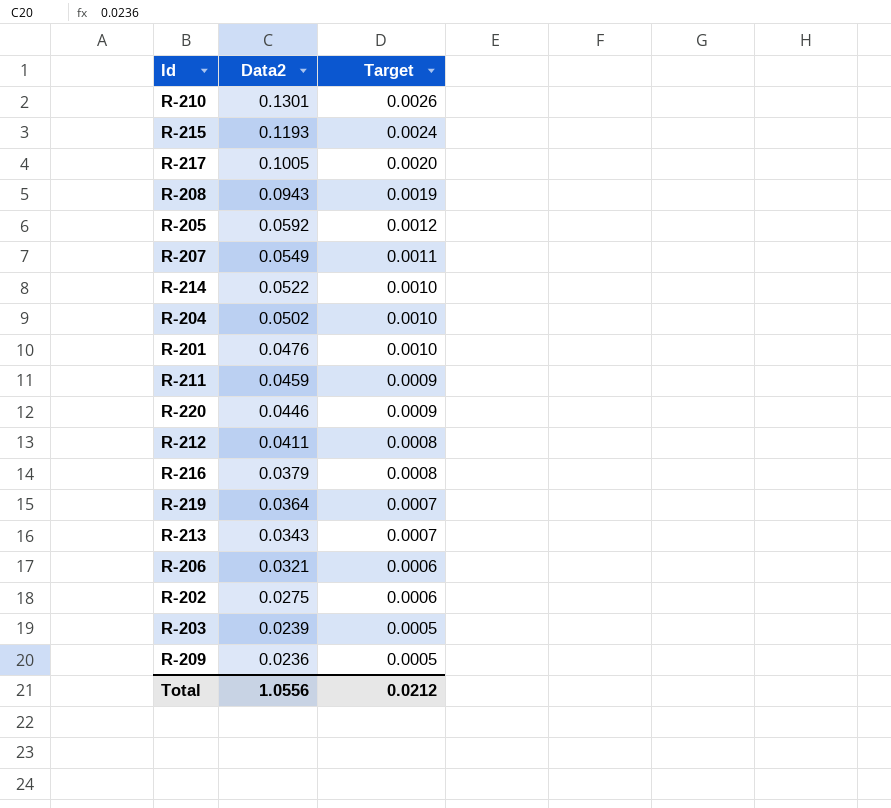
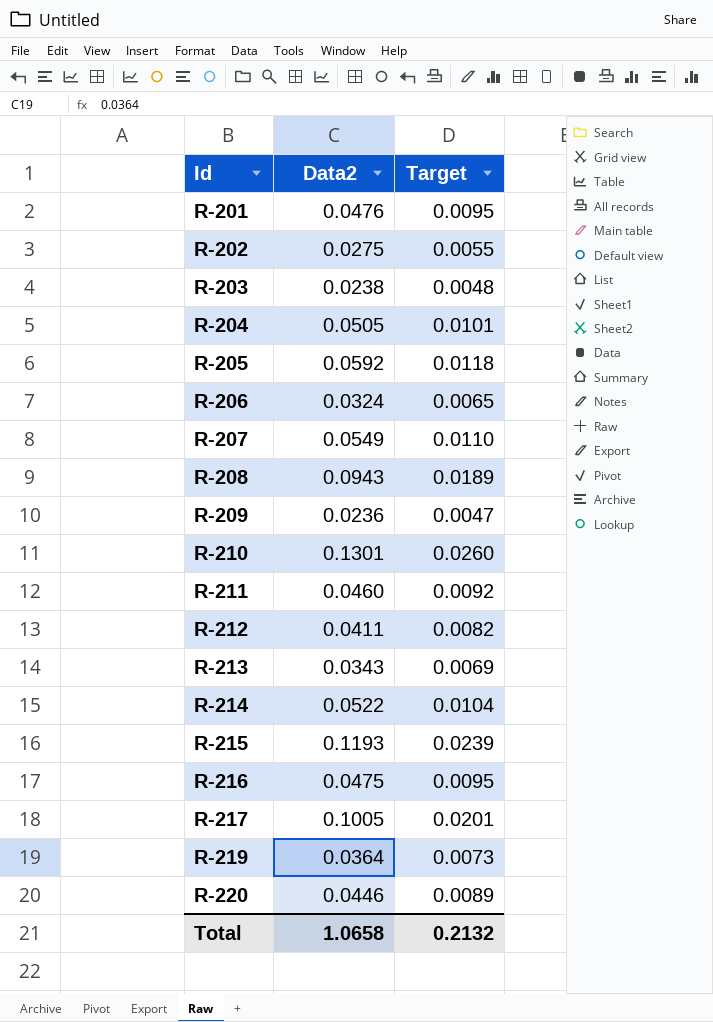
row order: Data2 descending -> Id ascending
column Target | formula: [Data2] * 0.02 -> [Data2] * 0.2
R-203 | Data2: 0.0239 -> 0.0238
R-204 | Data2: 0.0502 -> 0.0505
R-206 | Data2: 0.0321 -> 0.0324
R-211 | Data2: 0.0459 -> 0.0460
R-216 | Data2: 0.0379 -> 0.0475
Total | Data2: 1.0556 -> 1.0658
Total | Target: 0.0212 -> 0.2132

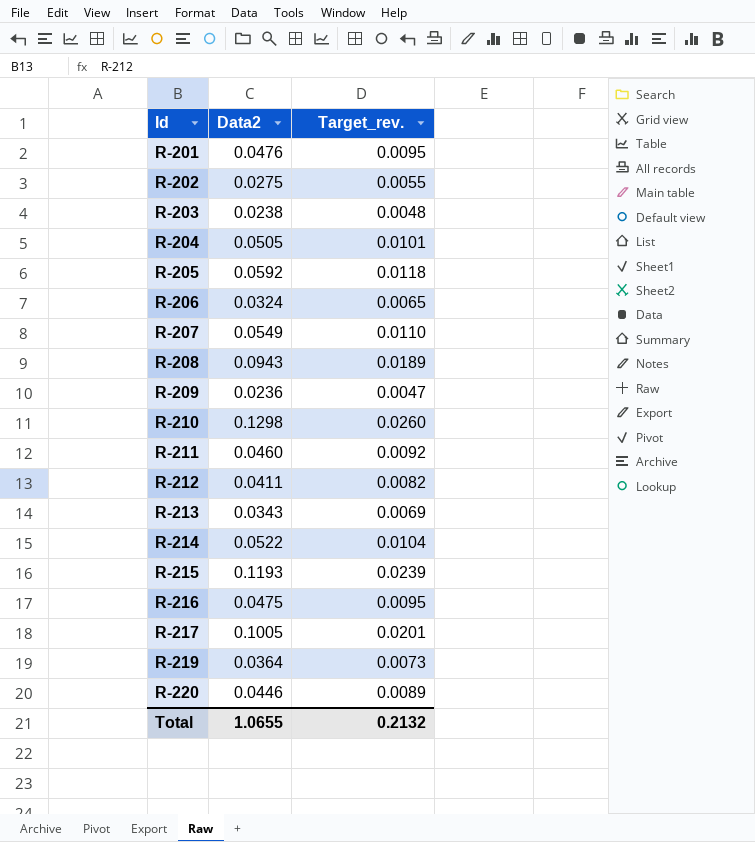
column name: Target -> Target_rev.
R-210 | Data2: 0.1301 -> 0.1298
Total | Data2: 1.0658 -> 1.0655

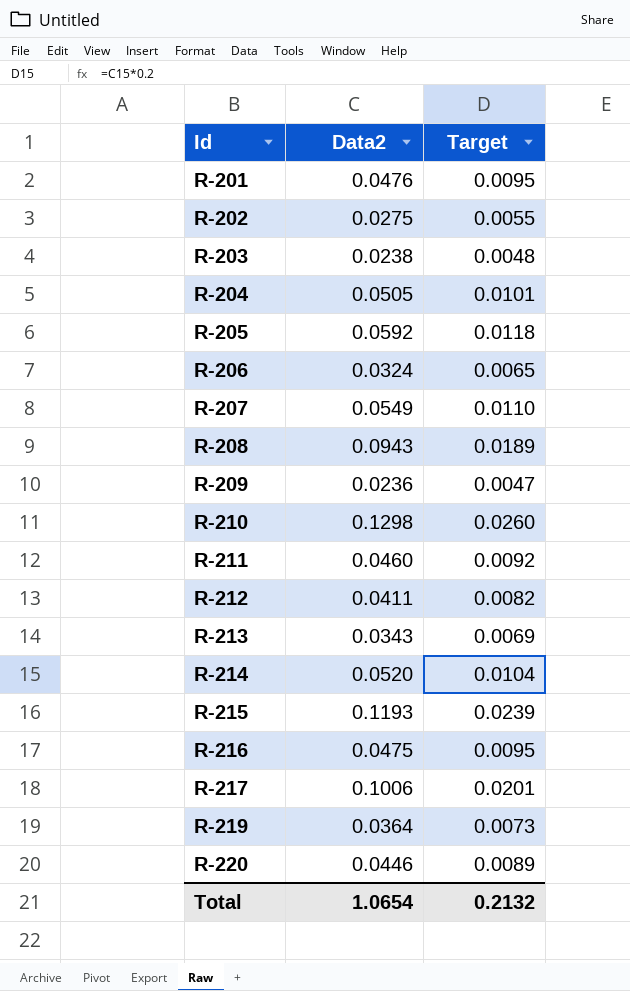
column name: Target_rev. -> Target
R-214 | Data2: 0.0522 -> 0.0520
R-217 | Data2: 0.1005 -> 0.1006
Total | Data2: 1.0655 -> 1.0654

